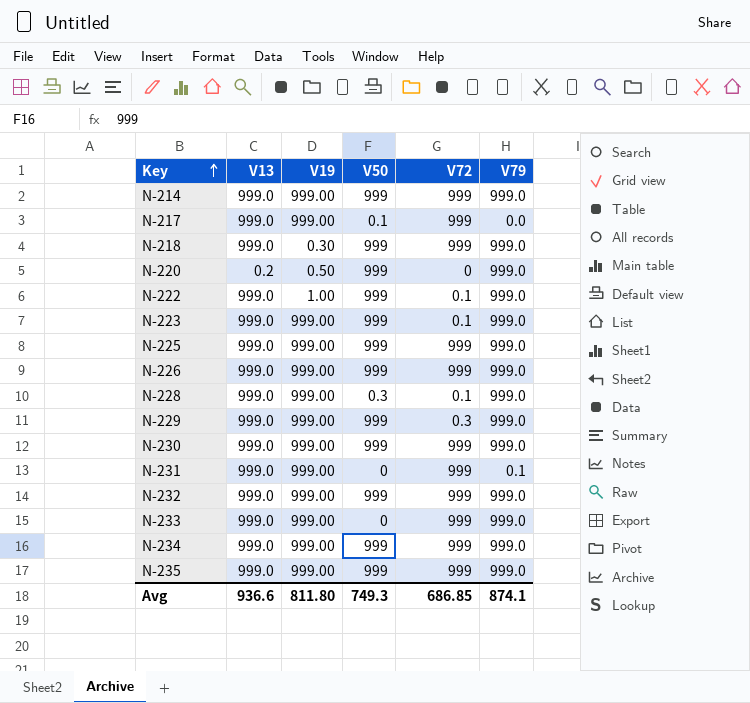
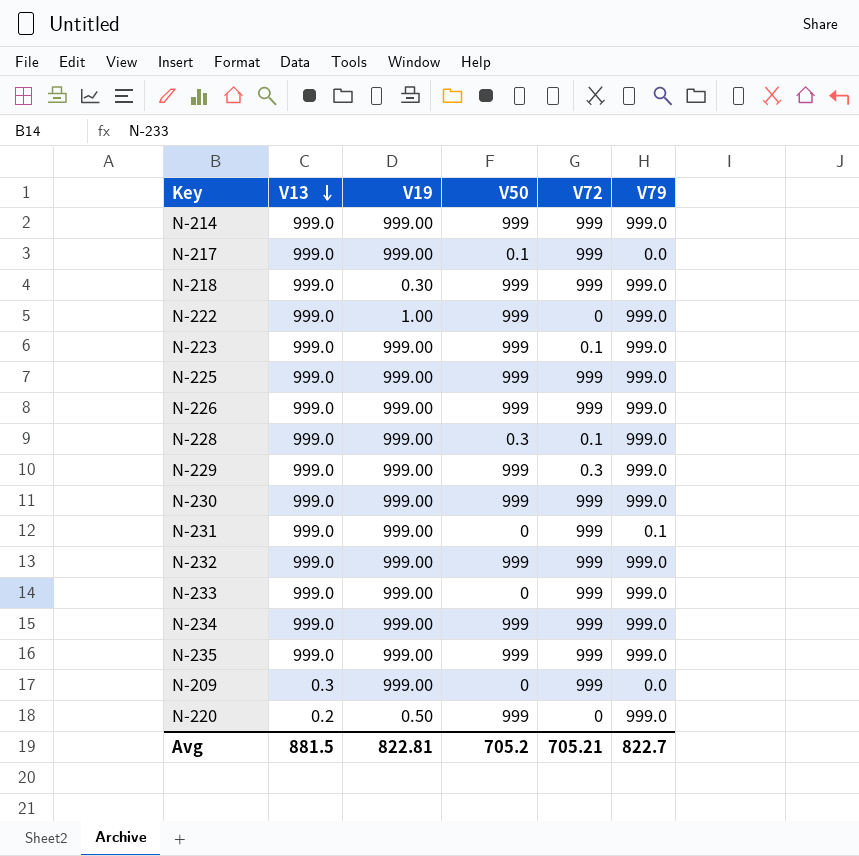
row order: Key ascending -> V13 descending
N-222 | V72: 0.1 -> 0
row N-209: none -> 0.3 | 999.00 | 0 | 999 | 0.0
Avg | V13: 936.6 -> 881.5
Avg | V19: 811.80 -> 822.81
Avg | V50: 749.3 -> 705.2
Avg | V72: 686.85 -> 705.21
Avg | V79: 874.1 -> 822.7

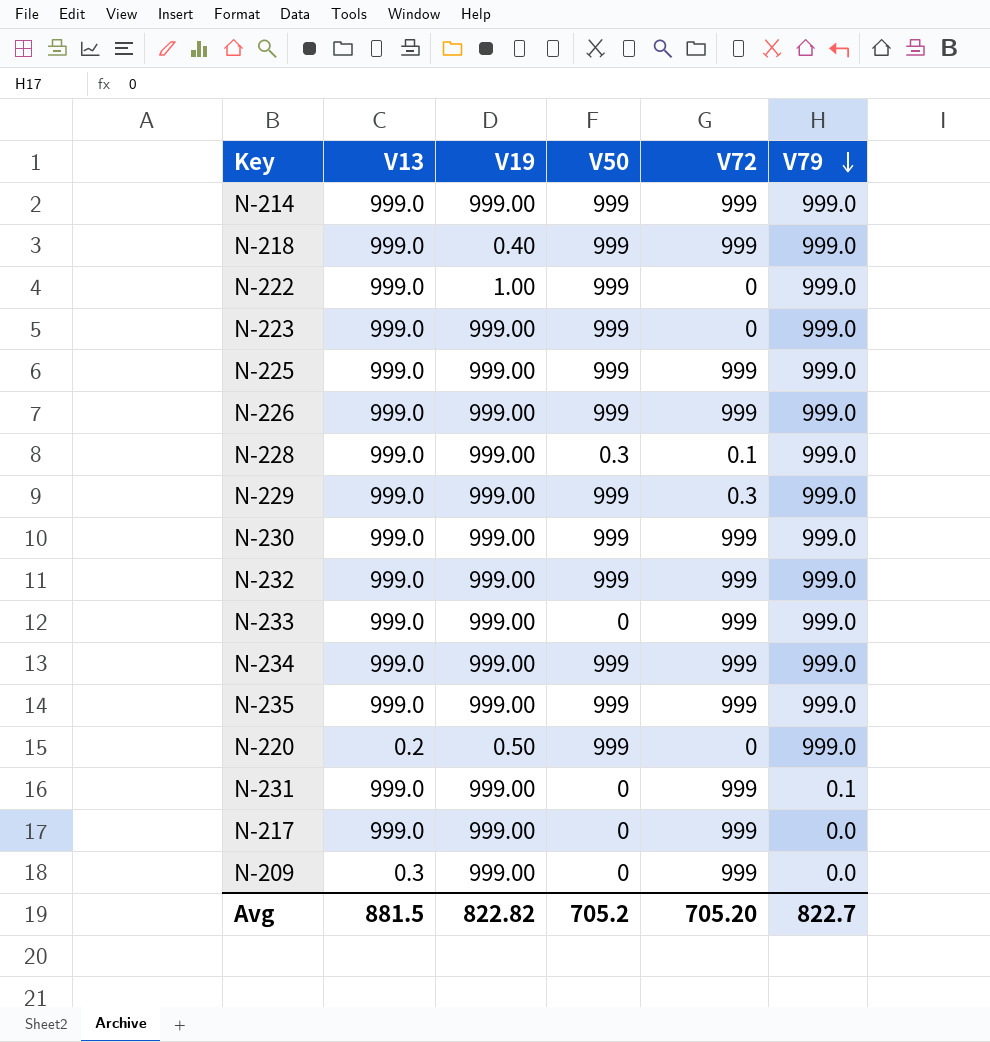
row order: V13 descending -> V79 descending
N-218 | V19: 0.30 -> 0.40
N-223 | V72: 0.1 -> 0
N-217 | V50: 0.1 -> 0
Avg | V19: 822.81 -> 822.82
Avg | V72: 705.21 -> 705.20

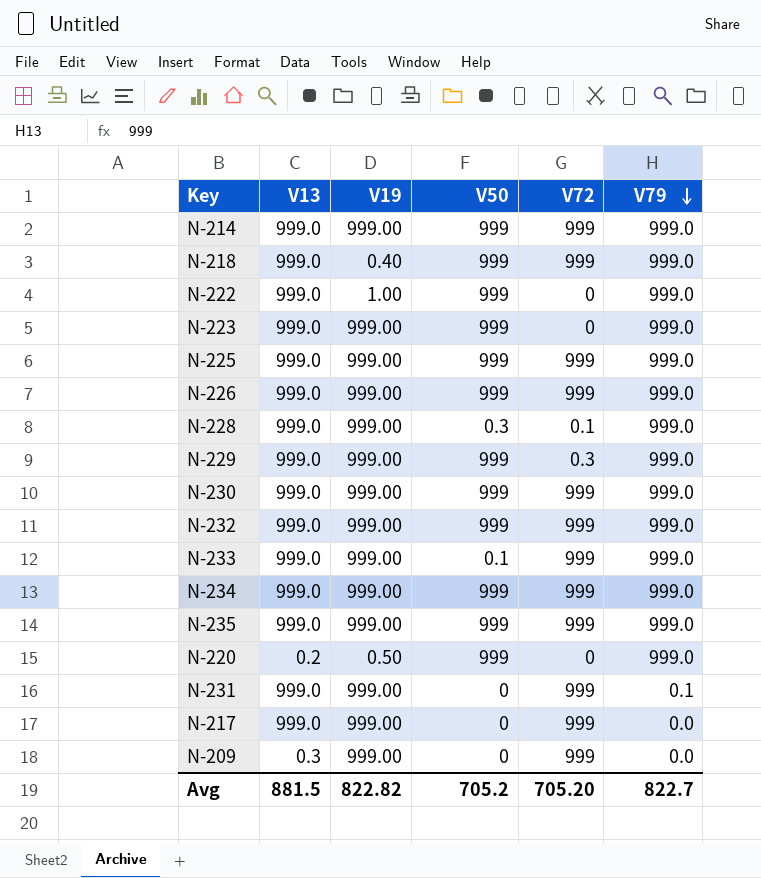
N-233 | V50: 0 -> 0.1

